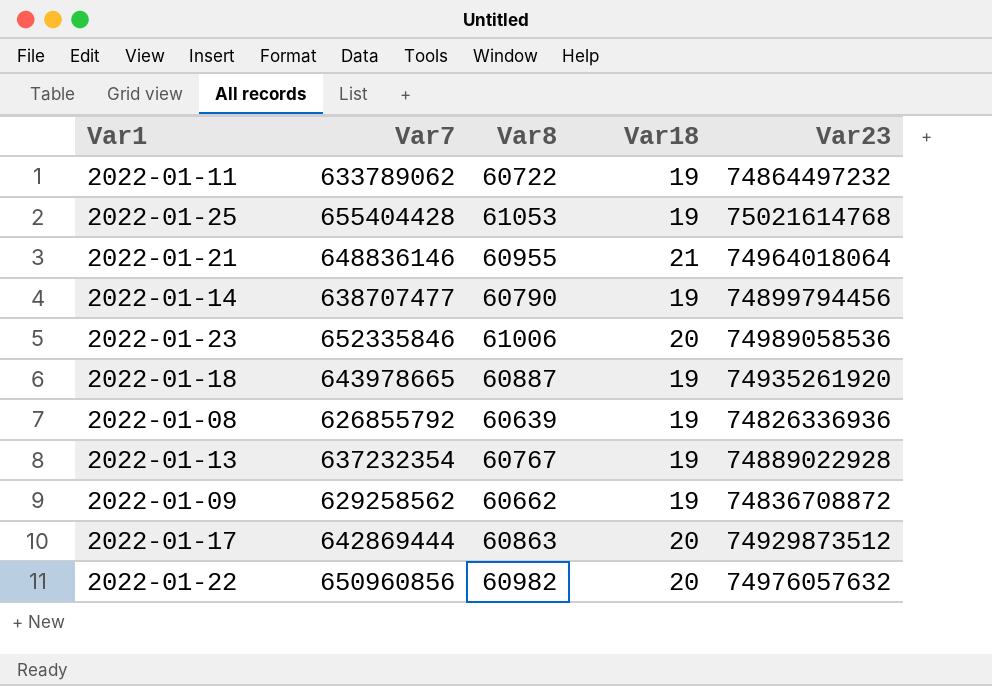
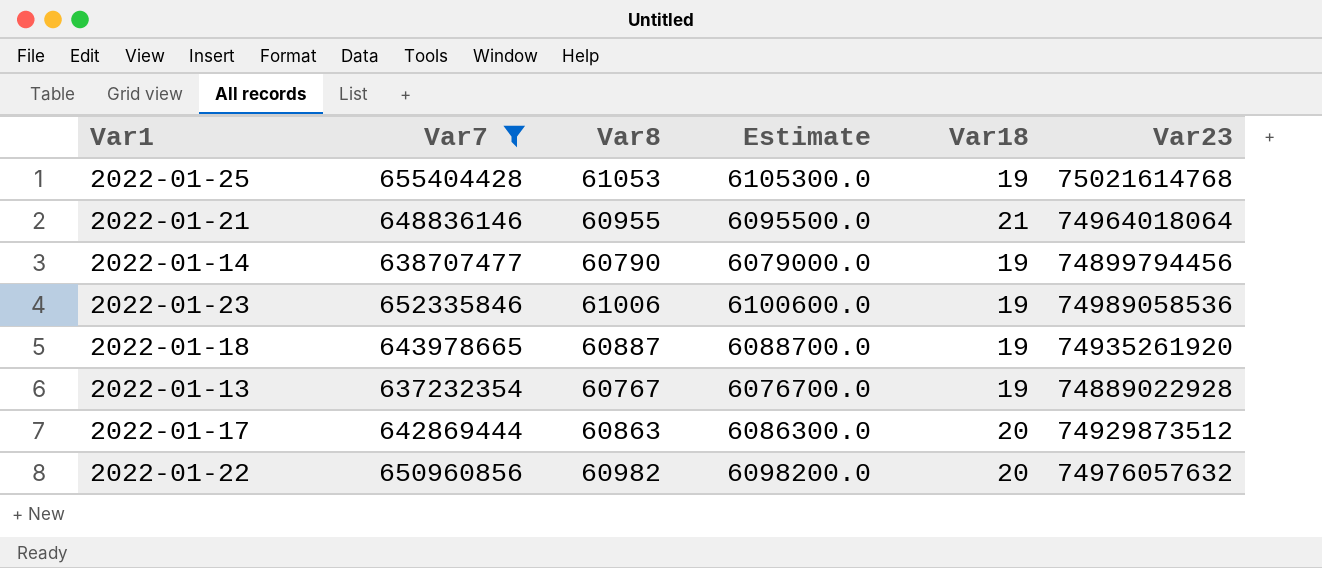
filter: none -> Var7 >= 637232354
column Estimate | formula: none -> [Var8] * 100
2022-01-23 | Var18: 20 -> 19

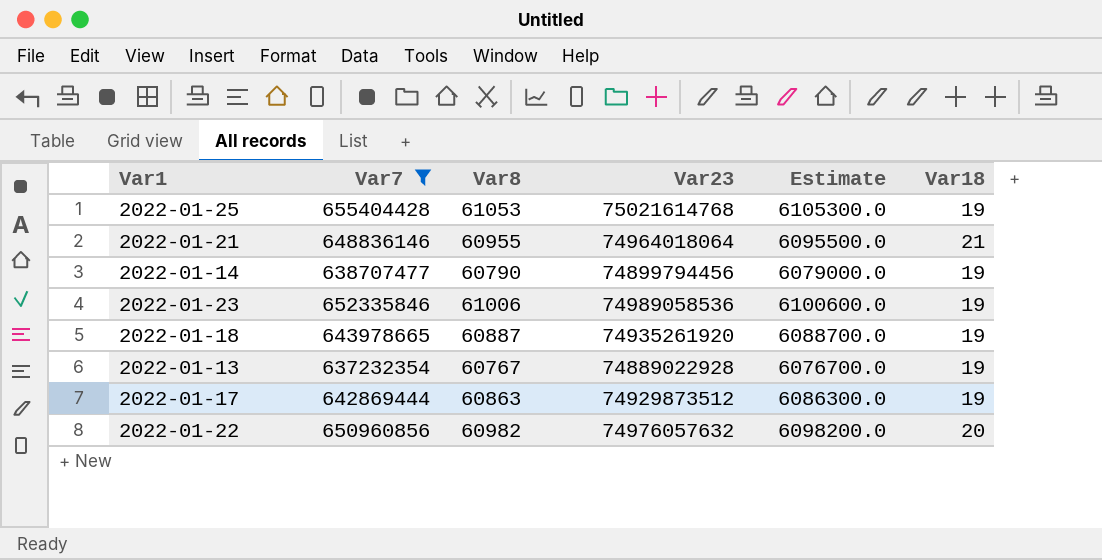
column Var23 | position: 6 -> 4
2022-01-17 | Var18: 20 -> 19

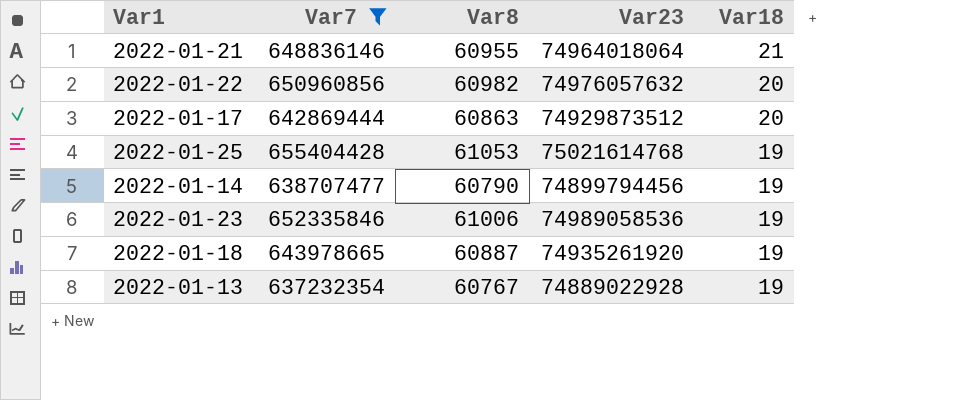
row order: none -> Var18 descending
column Estimate | formula: [Var8] * 100 -> none
2022-01-17 | Var18: 19 -> 20

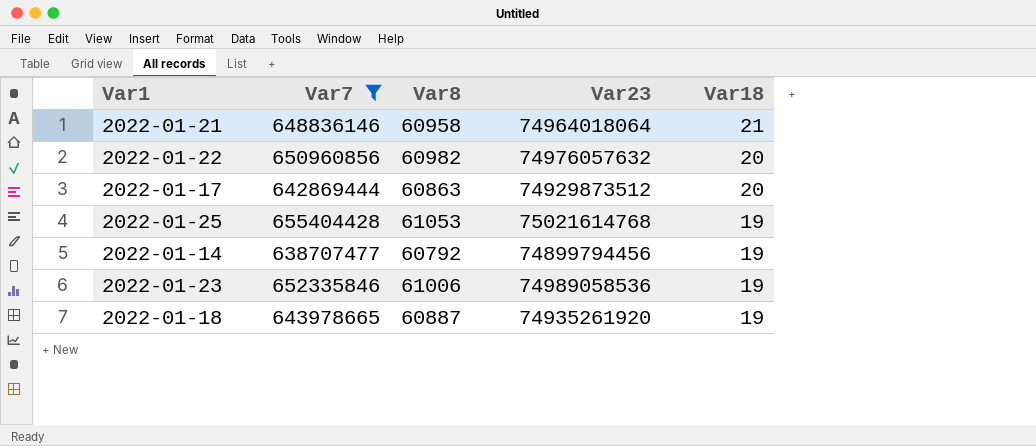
row 2022-01-13: 637232354 | 60767 | 74889022928 | 19 -> none
2022-01-21 | Var8: 60955 -> 60958
2022-01-14 | Var8: 60790 -> 60792

